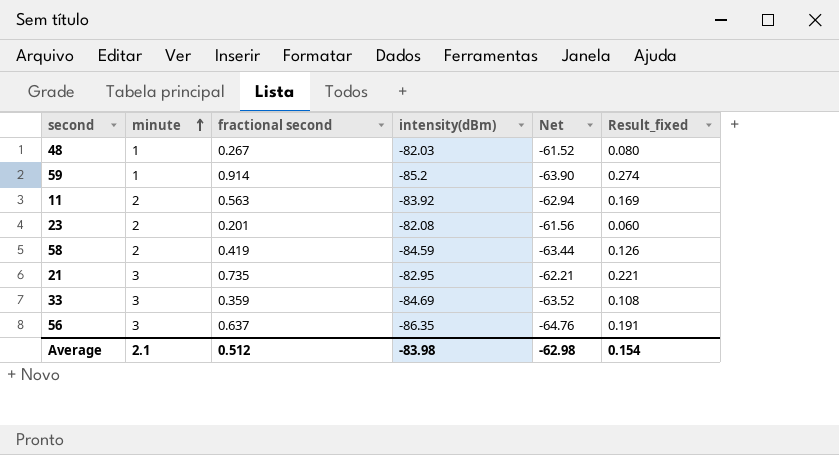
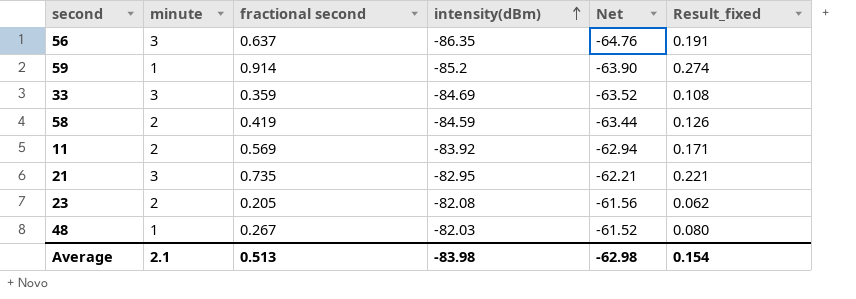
row order: minute ascending -> intensity(dBm) ascending
11 | fractional second: 0.563 -> 0.569
11 | Result_fixed: 0.169 -> 0.171
23 | fractional second: 0.201 -> 0.205
23 | Result_fixed: 0.060 -> 0.062
Average | fractional second: 0.512 -> 0.513

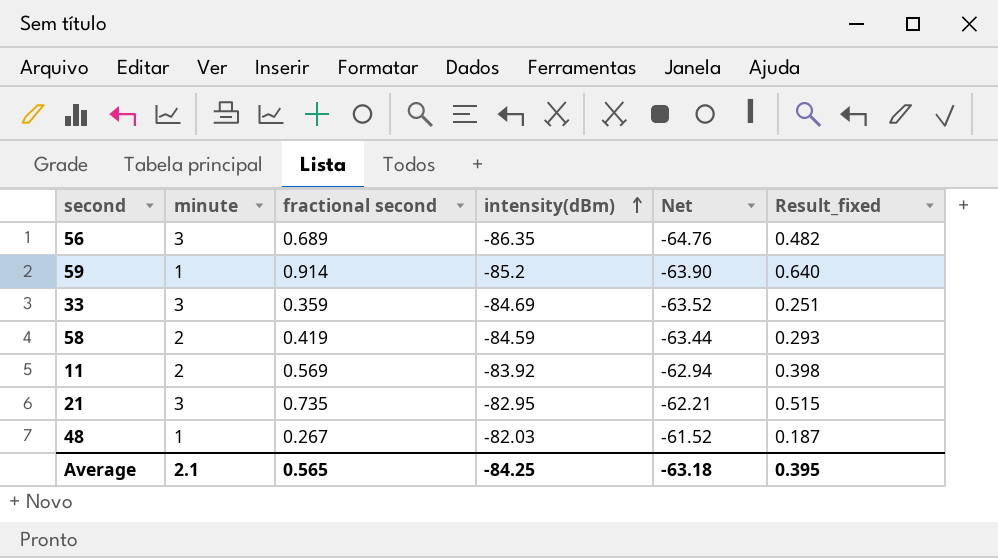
column Result_fixed | formula: [fractional second] * 0.3 -> [fractional second] * 0.7
row 23: 2 | 0.205 | -82.08 | -61.56 | 0.062 -> none
56 | fractional second: 0.637 -> 0.689
Average | fractional second: 0.513 -> 0.565
Average | intensity(dBm): -83.98 -> -84.25
Average | Net: -62.98 -> -63.18
Average | Result_fixed: 0.154 -> 0.395

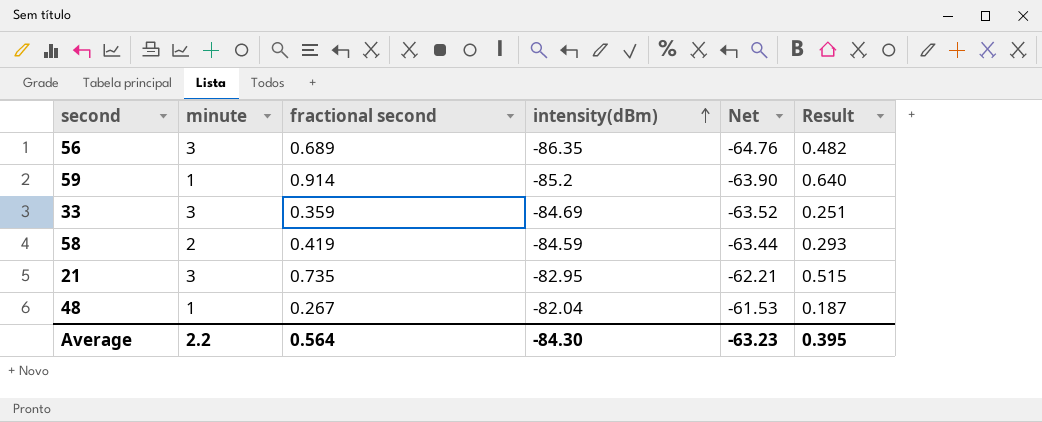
column name: Result_fixed -> Result
row 11: 2 | 0.569 | -83.92 | -62.94 | 0.398 -> none
48 | intensity(dBm): -82.03 -> -82.04
48 | Net: -61.52 -> -61.53
Average | minute: 2.1 -> 2.2
Average | fractional second: 0.565 -> 0.564
Average | intensity(dBm): -84.25 -> -84.30
Average | Net: -63.18 -> -63.23

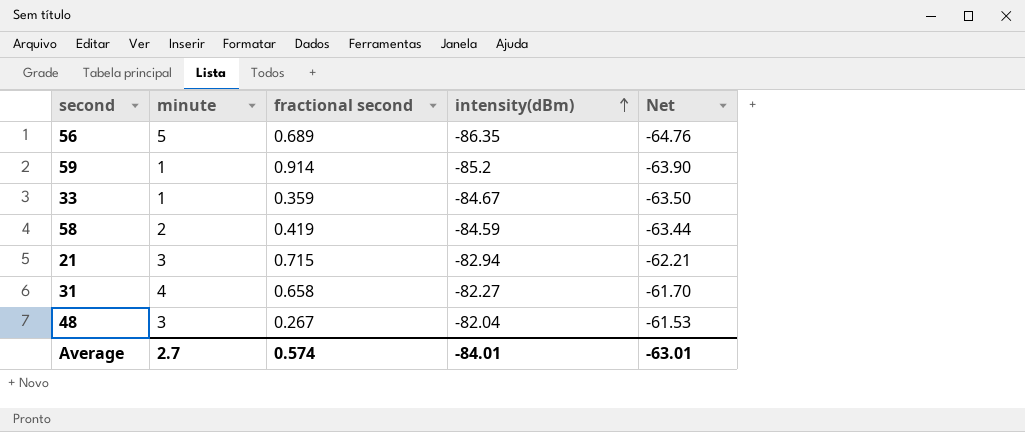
column Result | formula: [fractional second] * 0.7 -> none
56 | minute: 3 -> 5
33 | minute: 3 -> 1
33 | intensity(dBm): -84.69 -> -84.67
33 | Net: -63.52 -> -63.50
21 | fractional second: 0.735 -> 0.715
21 | intensity(dBm): -82.95 -> -82.94
row 31: none -> 4 | 0.658 | -82.27 | -61.70
48 | minute: 1 -> 3
Average | minute: 2.2 -> 2.7
Average | fractional second: 0.564 -> 0.574
Average | intensity(dBm): -84.30 -> -84.01
Average | Net: -63.23 -> -63.01

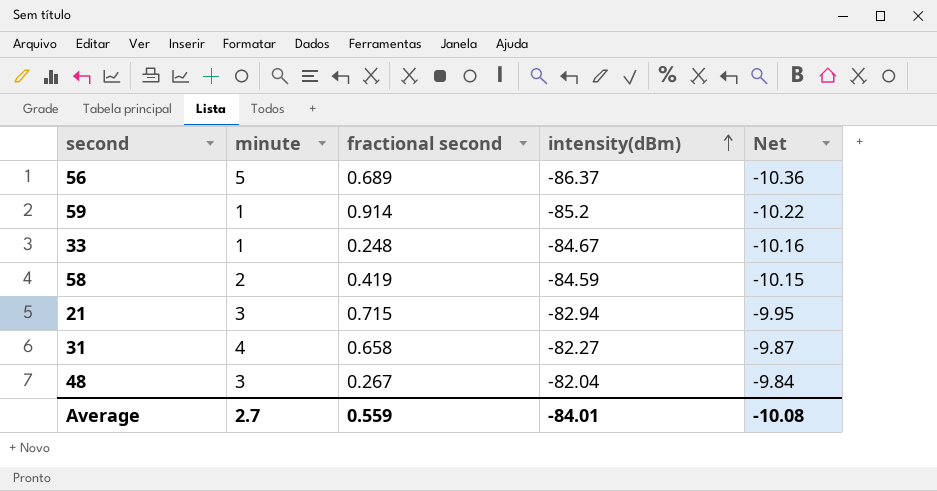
column Net | formula: [intensity(dBm)] * 0.75 -> [intensity(dBm)] * 0.12
56 | intensity(dBm): -86.35 -> -86.37
33 | fractional second: 0.359 -> 0.248
Average | fractional second: 0.574 -> 0.559
Average | Net: -63.01 -> -10.08

